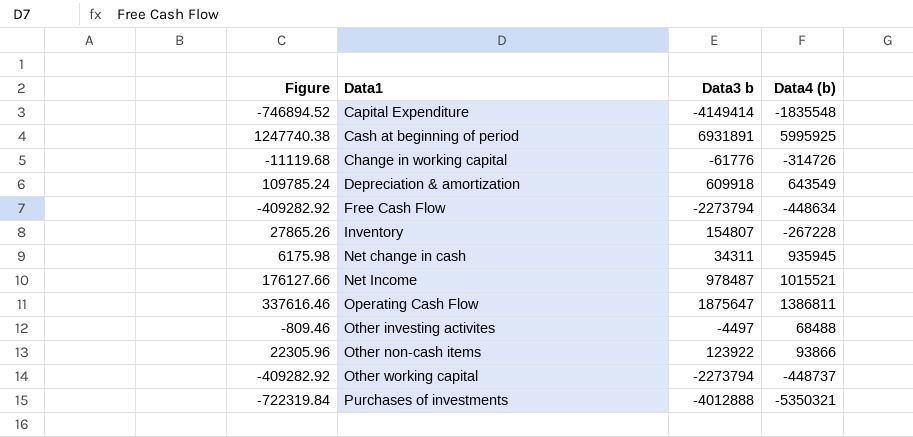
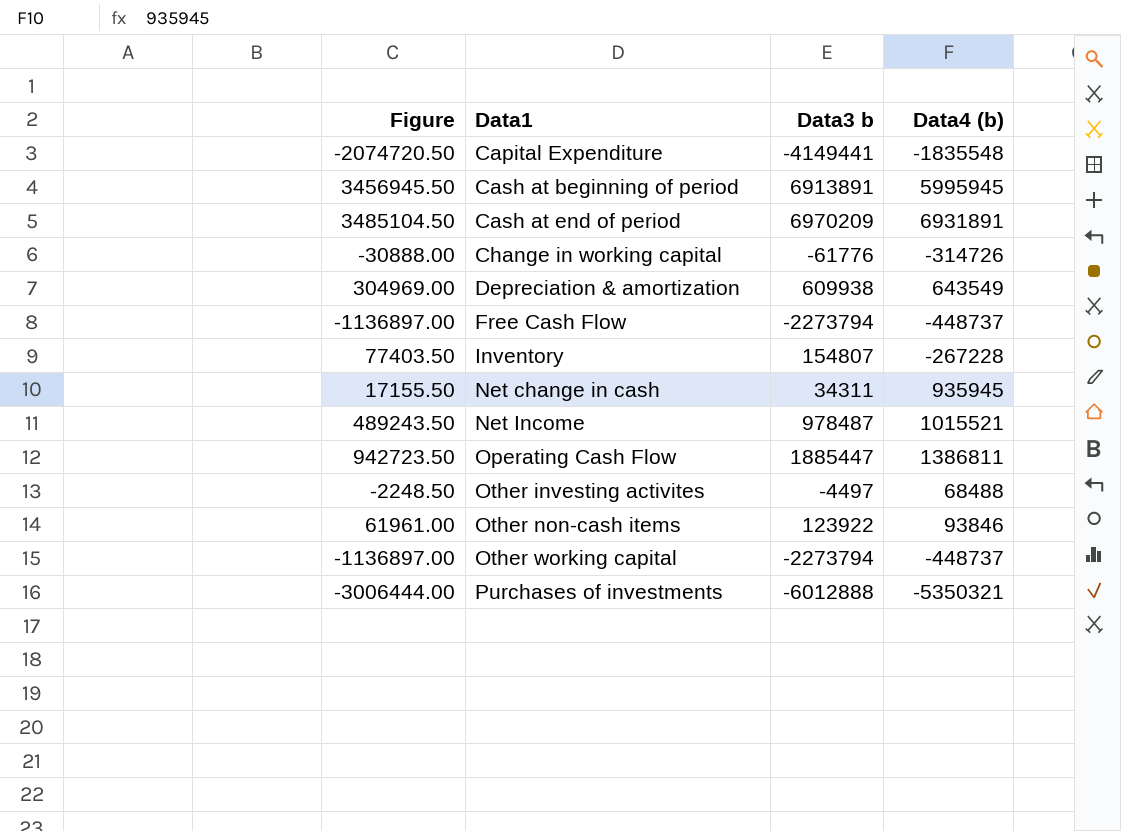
column Figure | formula: [Data3 b] * 0.18 -> [Data3 b] * 0.5
Capital Expenditure | Data3 b: -4149414 -> -4149441
Cash at beginning of period | Data3 b: 6931891 -> 6913891
Cash at beginning of period | Data4 (b): 5995925 -> 5995945
row Cash at end of period: none -> 3485104.50 | 6970209 | 6931891
Depreciation & amortization | Data3 b: 609918 -> 609938
Free Cash Flow | Data4 (b): -448634 -> -448737
Operating Cash Flow | Data3 b: 1875647 -> 1885447
Other non-cash items | Data4 (b): 93866 -> 93846
Purchases of investments | Data3 b: -4012888 -> -6012888

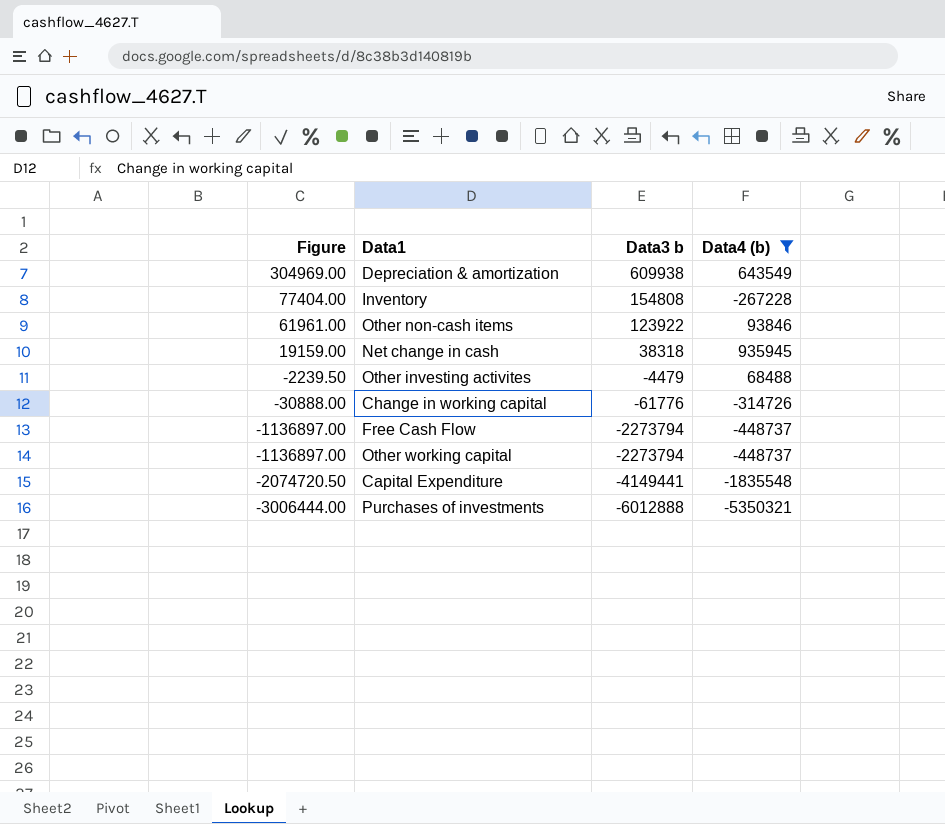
filter: none -> Data4 (b) <= 935945
row order: Data1 ascending -> Figure descending
Inventory | Figure: 77403.50 -> 77404.00
Inventory | Data3 b: 154807 -> 154808
Net change in cash | Figure: 17155.50 -> 19159.00
Net change in cash | Data3 b: 34311 -> 38318
Other investing activites | Figure: -2248.50 -> -2239.50
Other investing activites | Data3 b: -4497 -> -4479

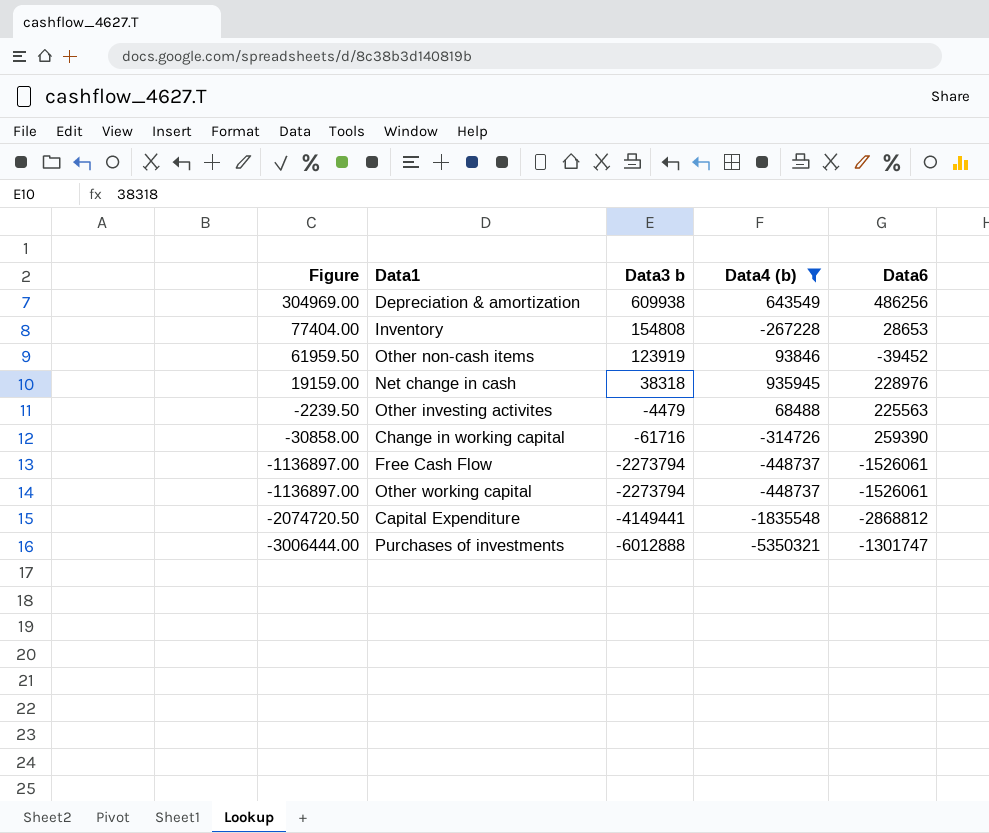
column Data6 | position: none -> 5
Other non-cash items | Figure: 61961.00 -> 61959.50
Other non-cash items | Data3 b: 123922 -> 123919
Change in working capital | Figure: -30888.00 -> -30858.00
Change in working capital | Data3 b: -61776 -> -61716

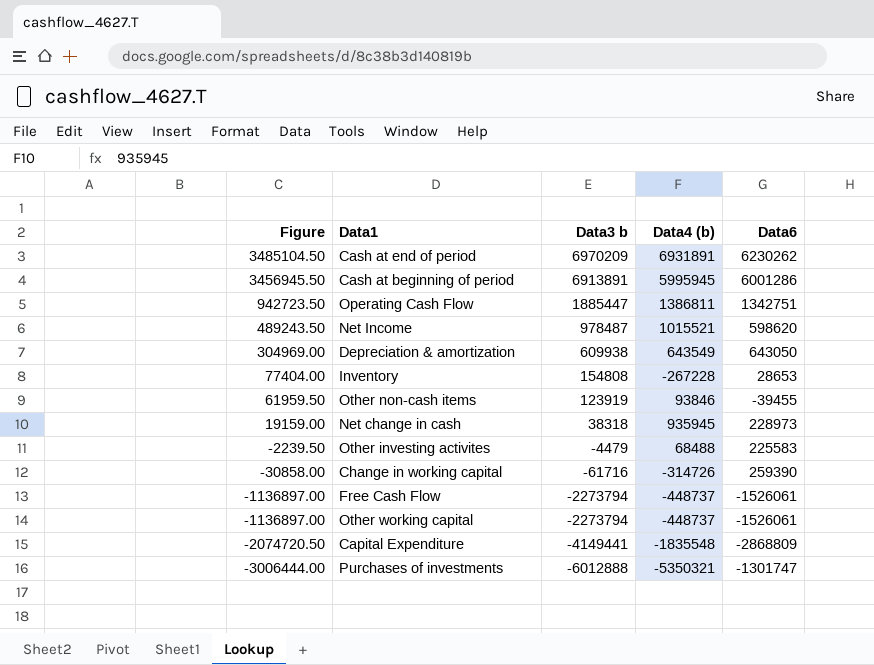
filter: Data4 (b) <= 935945 -> none
Depreciation & amortization | Data6: 486256 -> 643050
Other non-cash items | Data6: -39452 -> -39455
Net change in cash | Data6: 228976 -> 228973
Other investing activites | Data6: 225563 -> 225583
Capital Expenditure | Data6: -2868812 -> -2868809

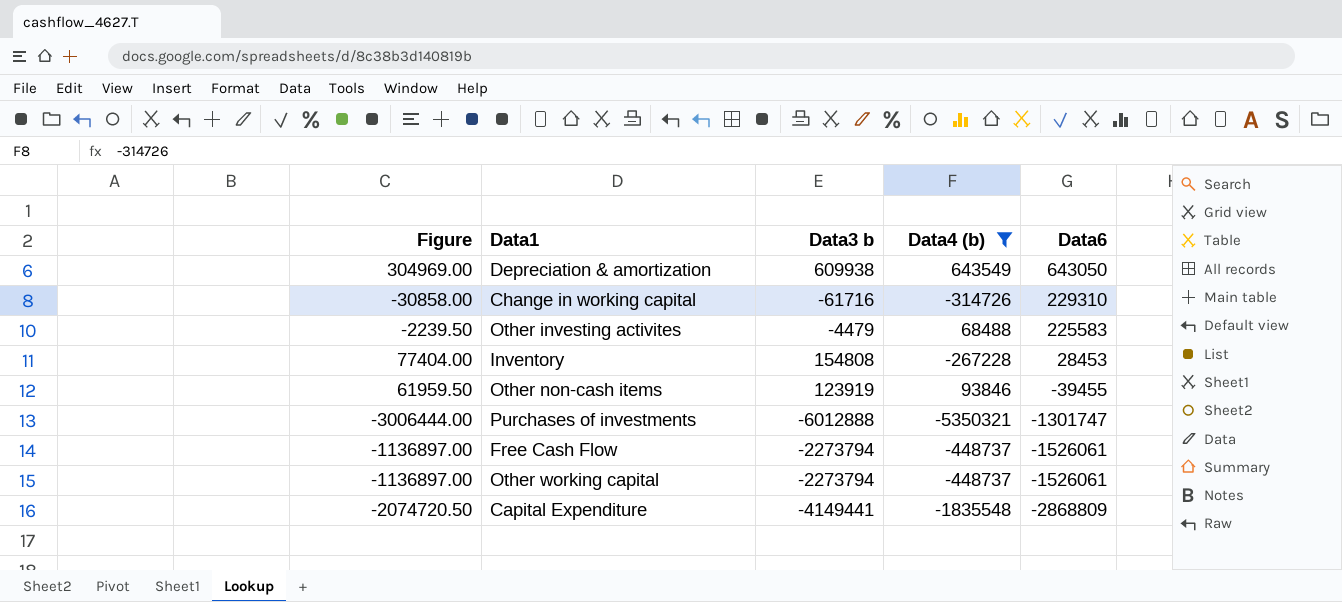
filter: none -> Data4 (b) <= 643549
row order: Figure descending -> Data6 descending
Change in working capital | Data6: 259390 -> 229310
Inventory | Data6: 28653 -> 28453

